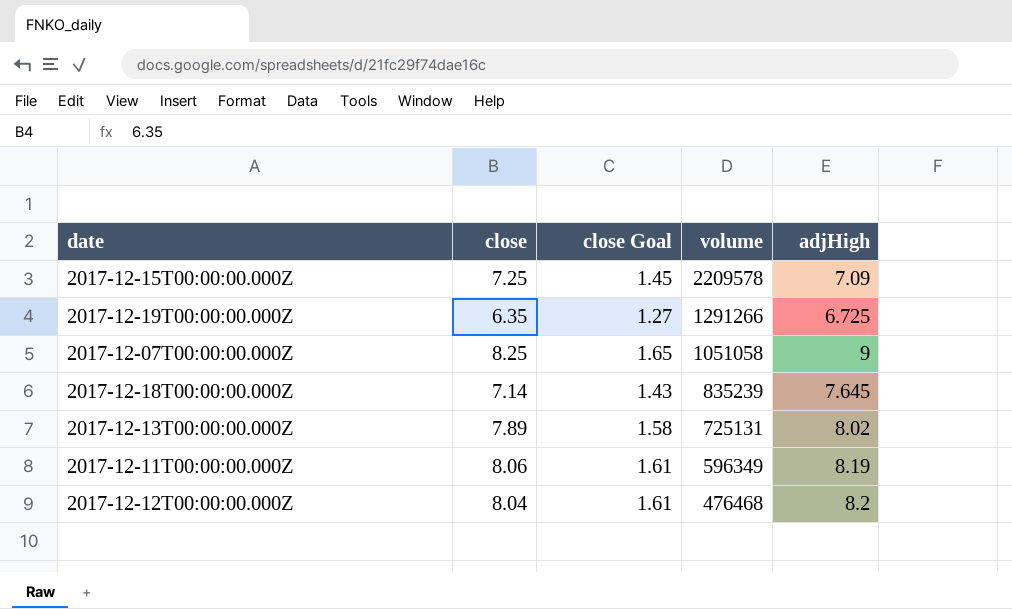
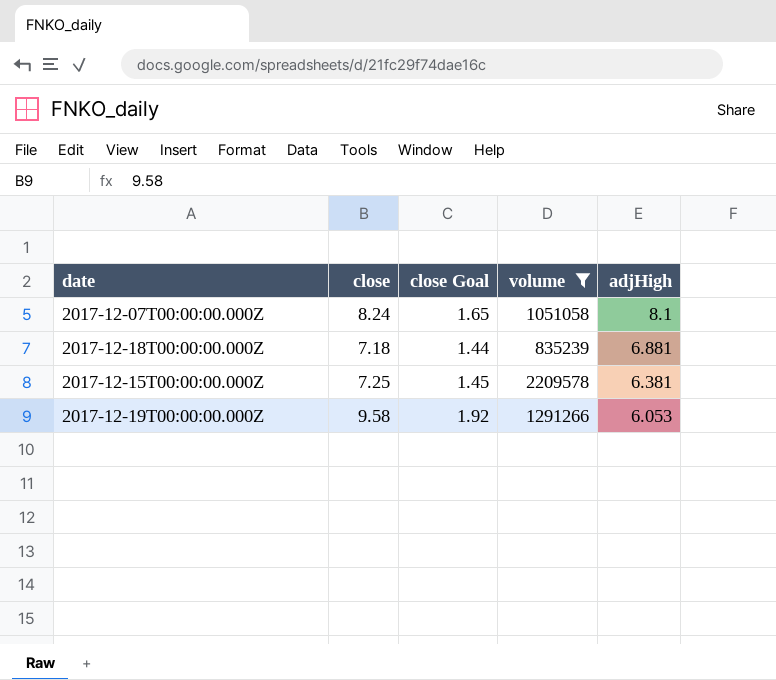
filter: none -> volume >= 835239
row order: volume descending -> adjHigh descending
2017-12-07T00:00:00.000Z | close: 8.25 -> 8.24
2017-12-07T00:00:00.000Z | adjHigh: 9 -> 8.1
2017-12-18T00:00:00.000Z | close: 7.14 -> 7.18
2017-12-18T00:00:00.000Z | close Goal: 1.43 -> 1.44
2017-12-18T00:00:00.000Z | adjHigh: 7.645 -> 6.881
2017-12-15T00:00:00.000Z | adjHigh: 7.09 -> 6.381
2017-12-19T00:00:00.000Z | close: 6.35 -> 9.58
2017-12-19T00:00:00.000Z | close Goal: 1.27 -> 1.92
2017-12-19T00:00:00.000Z | adjHigh: 6.725 -> 6.053

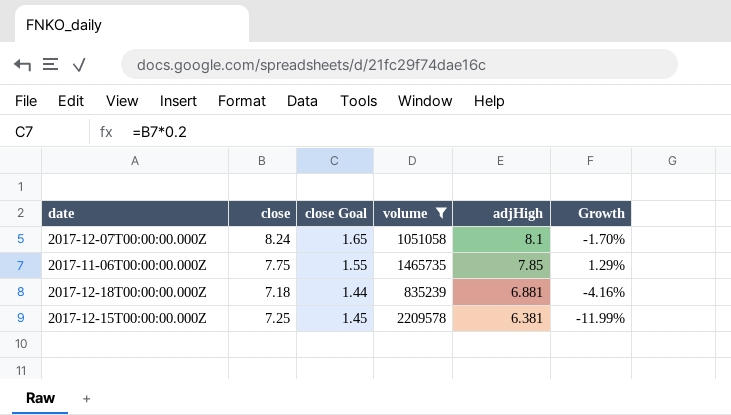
column Growth | formula: none -> ([adjHigh] - [close]) / [close]
row 2017-12-19T00:00:00.000Z: 9.58 | 1.92 | 1291266 | 6.053 -> none
row 2017-11-06T00:00:00.000Z: none -> 7.75 | 1.55 | 1465735 | 7.85 | 1.29%

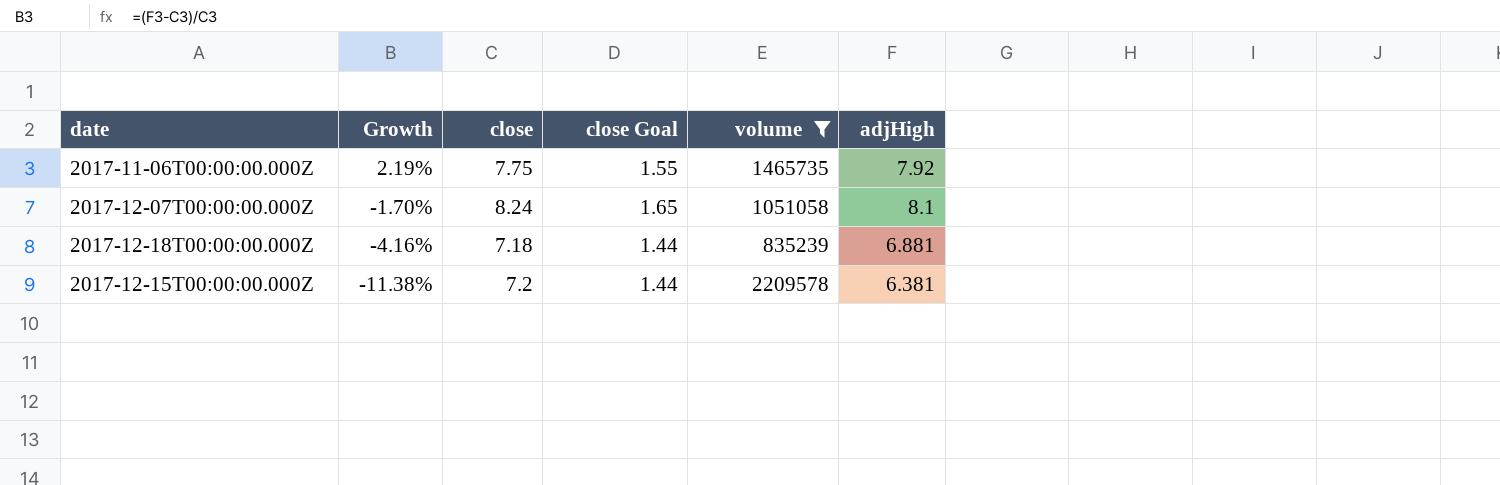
row order: adjHigh descending -> Growth descending
column Growth | position: 6 -> 2
2017-11-06T00:00:00.000Z | Growth: 1.29% -> 2.19%
2017-11-06T00:00:00.000Z | adjHigh: 7.85 -> 7.92
2017-12-15T00:00:00.000Z | Growth: -11.99% -> -11.38%
2017-12-15T00:00:00.000Z | close: 7.25 -> 7.2
2017-12-15T00:00:00.000Z | close Goal: 1.45 -> 1.44

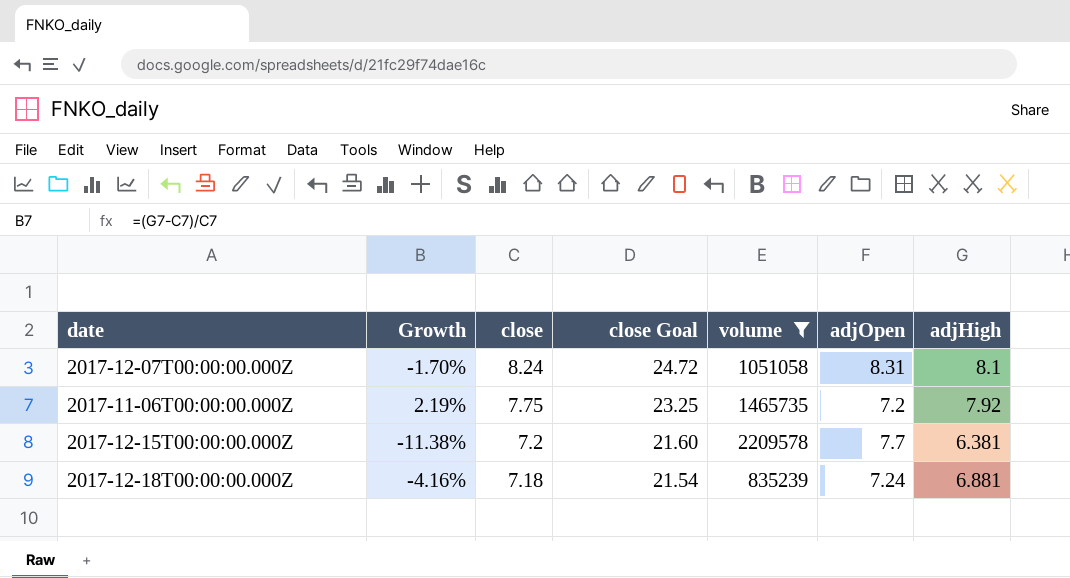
row order: Growth descending -> close descending
column close Goal | formula: [close] * 0.2 -> [close] * 3
column adjOpen | position: none -> 6

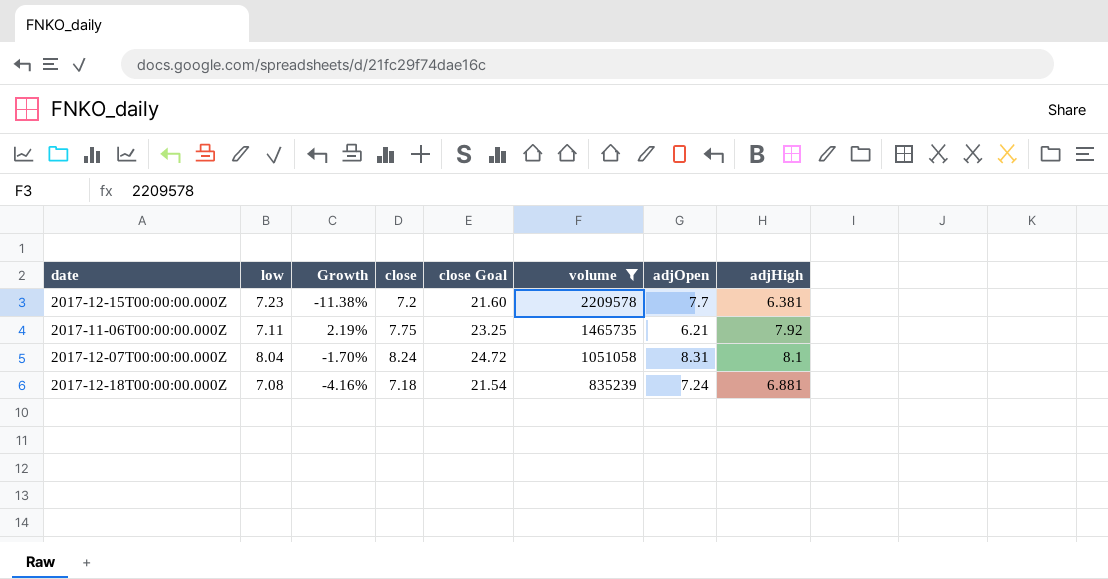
row order: close descending -> volume descending
column low | position: none -> 2
2017-11-06T00:00:00.000Z | adjOpen: 7.2 -> 6.21

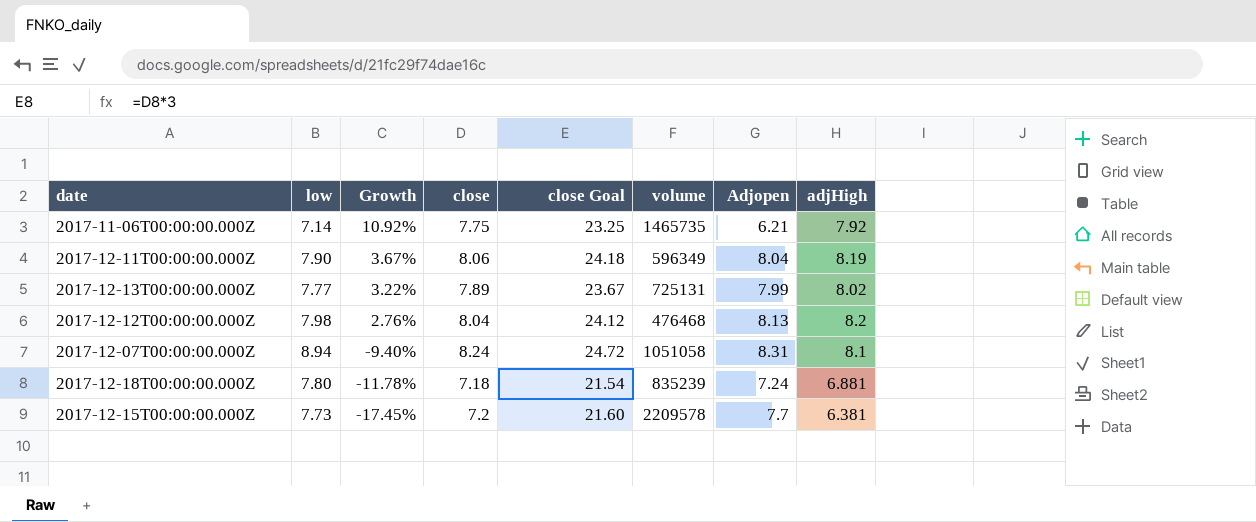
filter: volume >= 835239 -> none
row order: volume descending -> Growth descending
column Growth | formula: ([adjHigh] - [close]) / [close] -> ([adjHigh] - [low]) / [low]
column name: adjOpen -> Adjopen
2017-11-06T00:00:00.000Z | low: 7.11 -> 7.14
2017-12-07T00:00:00.000Z | low: 8.04 -> 8.94
2017-12-18T00:00:00.000Z | low: 7.08 -> 7.80
2017-12-15T00:00:00.000Z | low: 7.23 -> 7.73

